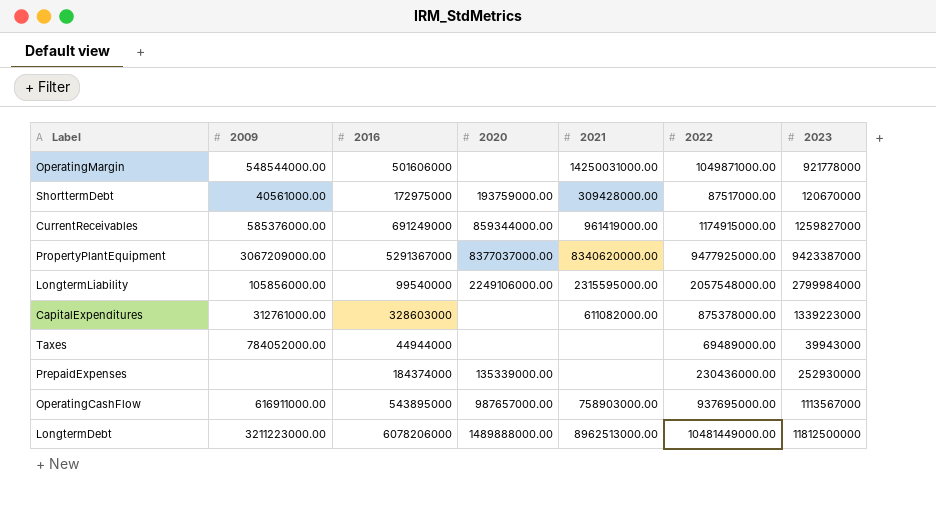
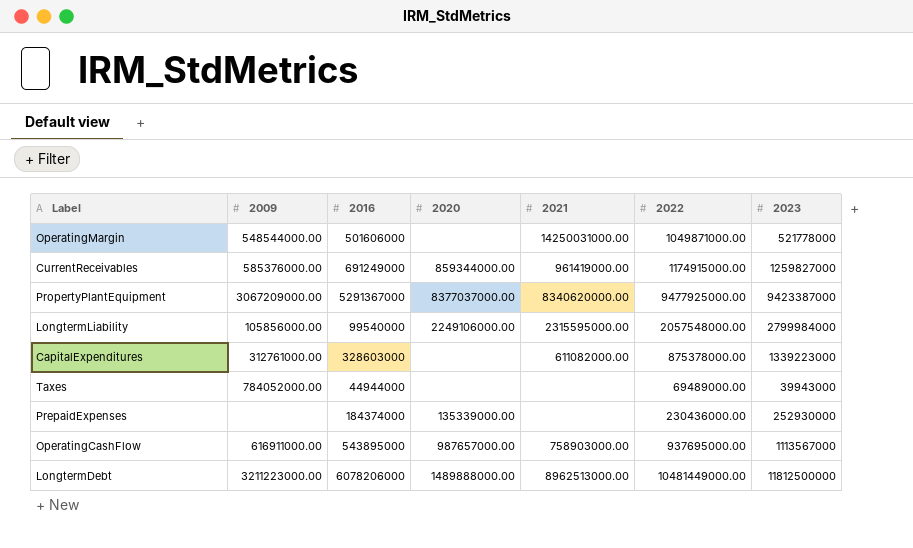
row ShorttermDebt: 40561000.00 | 172975000 | 193759000.00 | 309428000.00 | 87517000.00 | 120670000 -> none
OperatingMargin | 2023: 921778000 -> 521778000

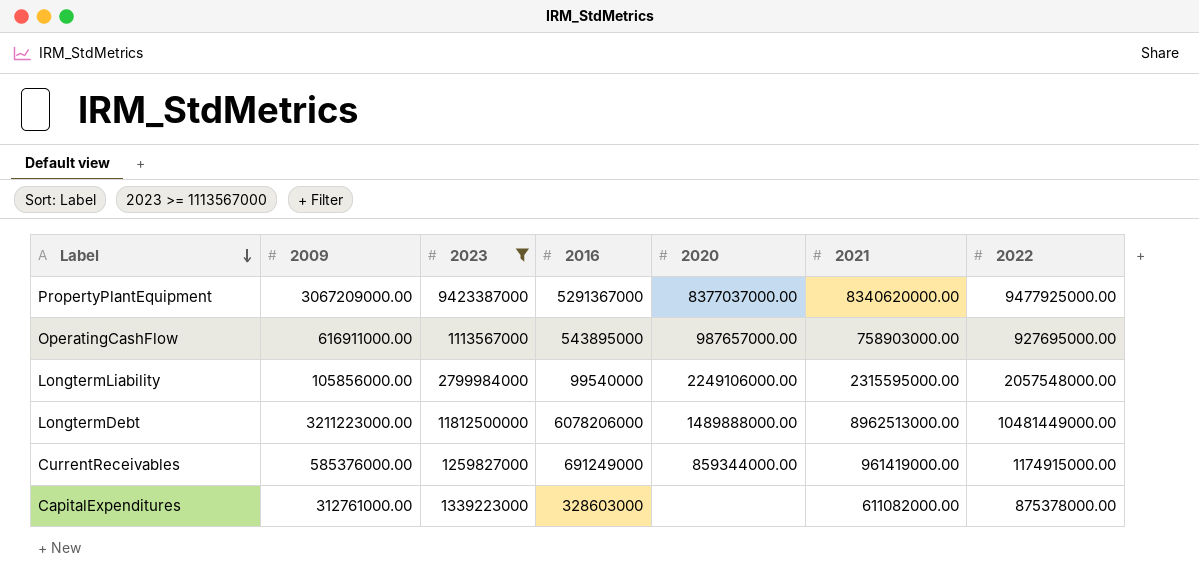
filter: none -> 2023 >= 1113567000
row order: none -> Label descending
column 2023 | position: 7 -> 3
OperatingCashFlow | 2022: 937695000.00 -> 927695000.00

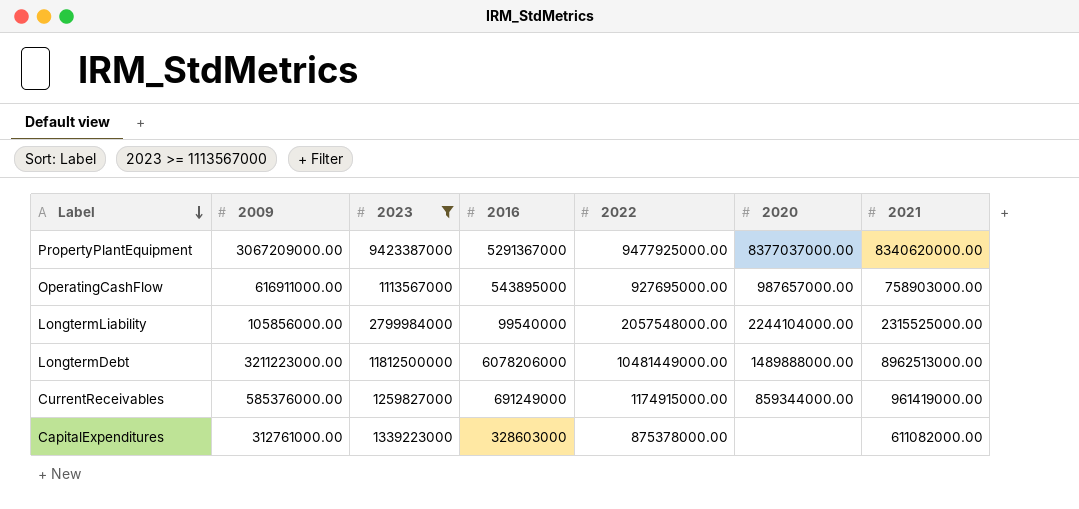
column 2022 | position: 7 -> 5
LongtermLiability | 2020: 2249106000.00 -> 2244104000.00
LongtermLiability | 2021: 2315595000.00 -> 2315525000.00

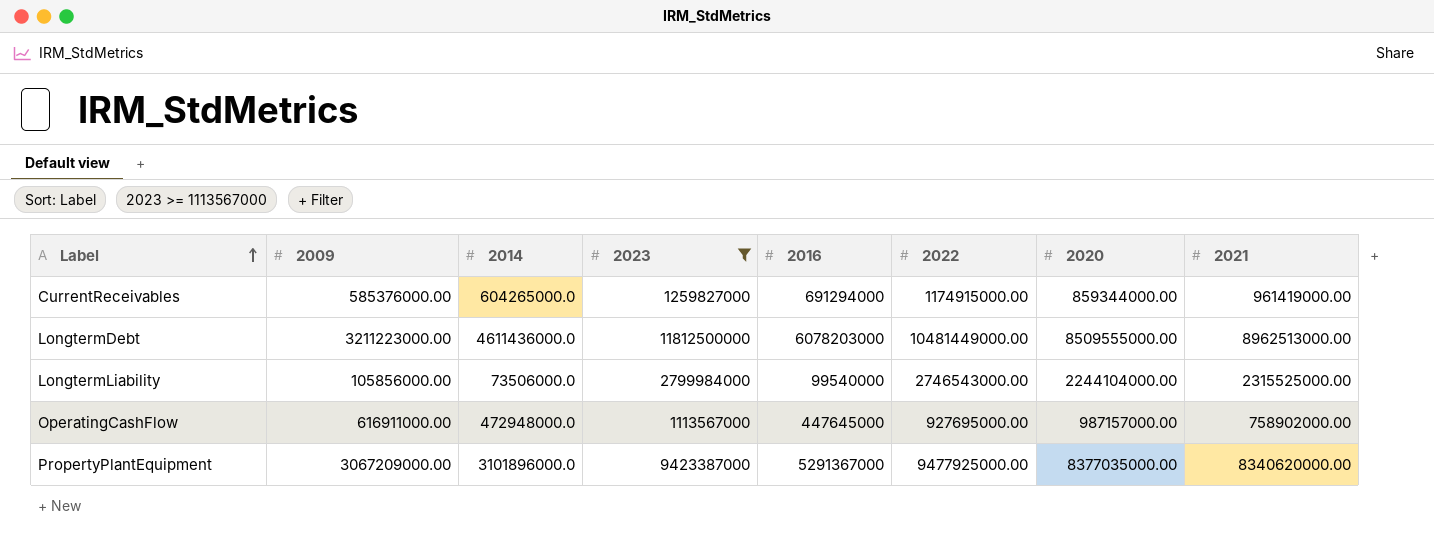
row order: Label descending -> Label ascending
column 2014 | position: none -> 3
row CapitalExpenditures: 312761000.00 | 1339223000 | 328603000 | 875378000.00 | none | 611082000.00 -> none
CurrentReceivables | 2016: 691249000 -> 691294000
LongtermDebt | 2016: 6078206000 -> 6078203000
LongtermDebt | 2020: 1489888000.00 -> 8509555000.00
LongtermLiability | 2022: 2057548000.00 -> 2746543000.00
OperatingCashFlow | 2016: 543895000 -> 447645000
OperatingCashFlow | 2020: 987657000.00 -> 987157000.00
OperatingCashFlow | 2021: 758903000.00 -> 758902000.00
PropertyPlantEquipment | 2020: 8377037000.00 -> 8377035000.00

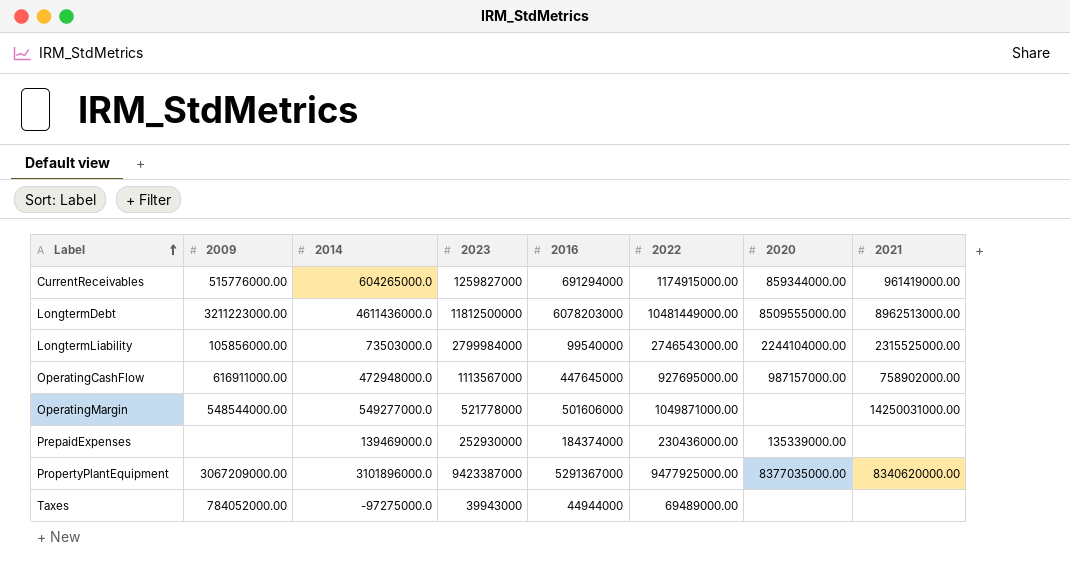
filter: 2023 >= 1113567000 -> none
CurrentReceivables | 2009: 585376000.00 -> 515776000.00
LongtermLiability | 2014: 73506000.0 -> 73503000.0

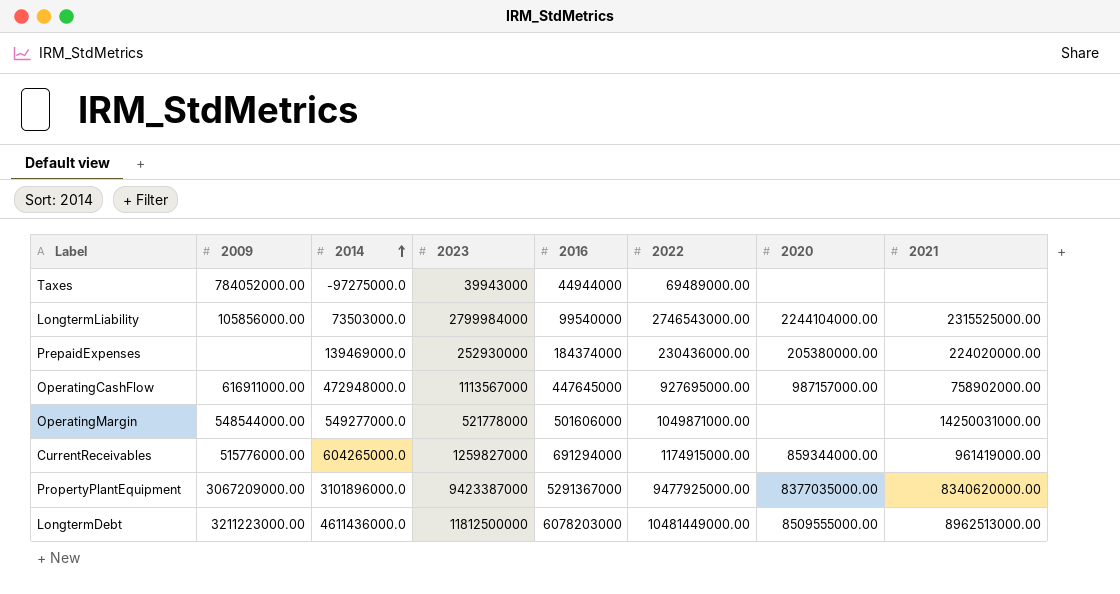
row order: Label ascending -> 2014 ascending
PrepaidExpenses | 2020: 135339000.00 -> 205380000.00
PrepaidExpenses | 2021: none -> 224020000.00

